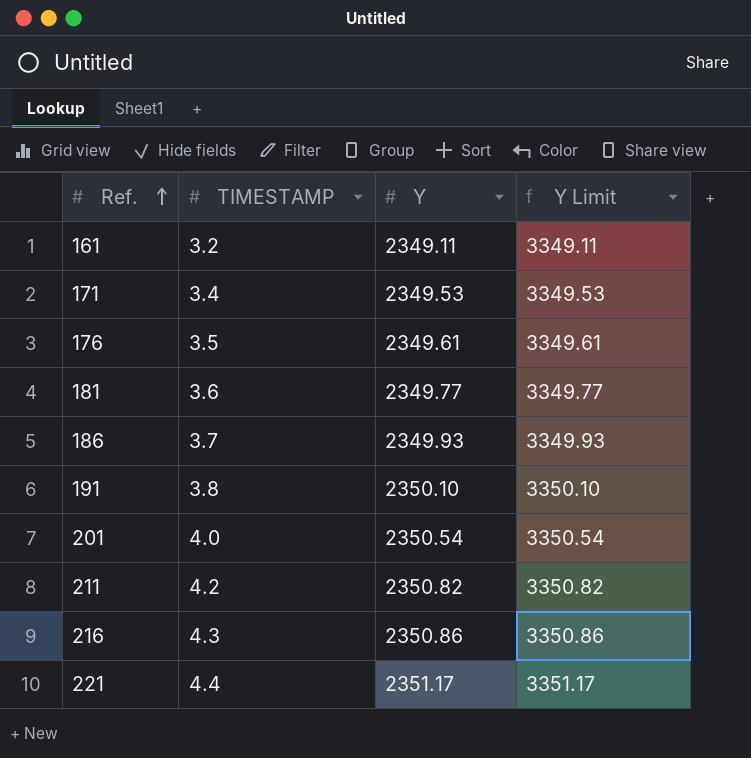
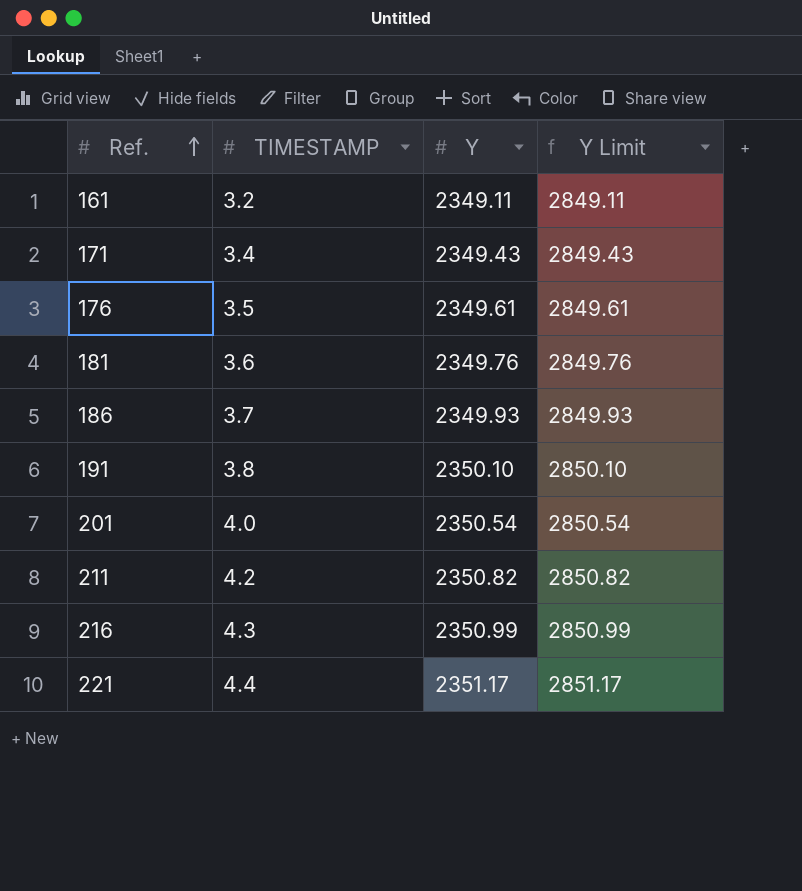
column Y Limit | formula: [Y] + 1000 -> [Y] + 500
171 | Y: 2349.53 -> 2349.43
181 | Y: 2349.77 -> 2349.76
216 | Y: 2350.86 -> 2350.99

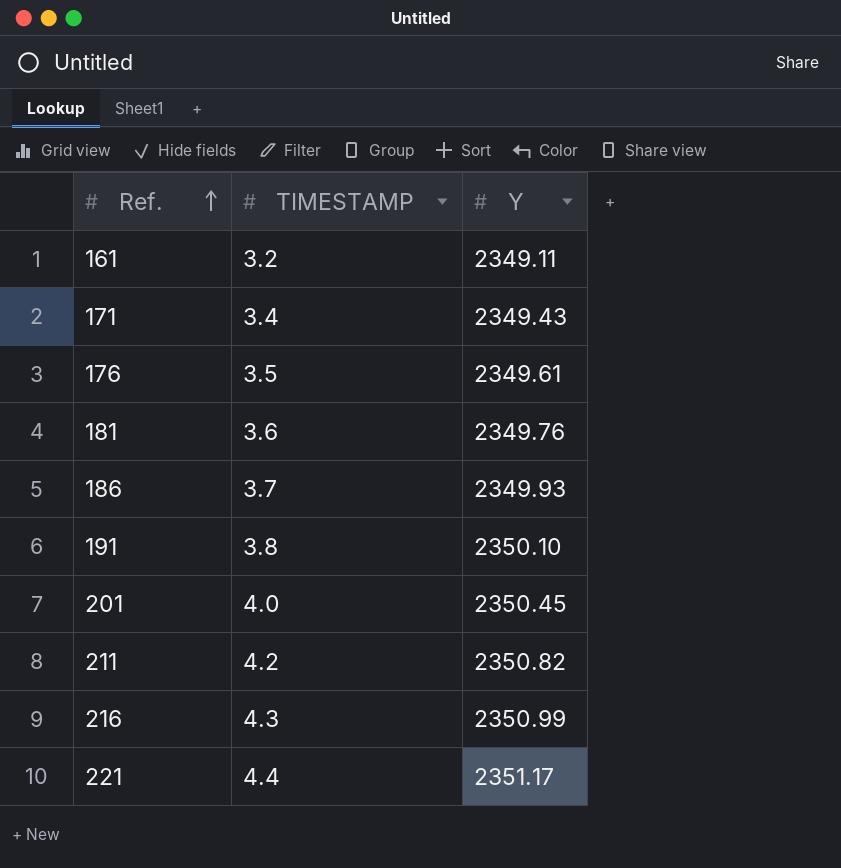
column Y Limit | formula: [Y] + 500 -> none
201 | Y: 2350.54 -> 2350.45

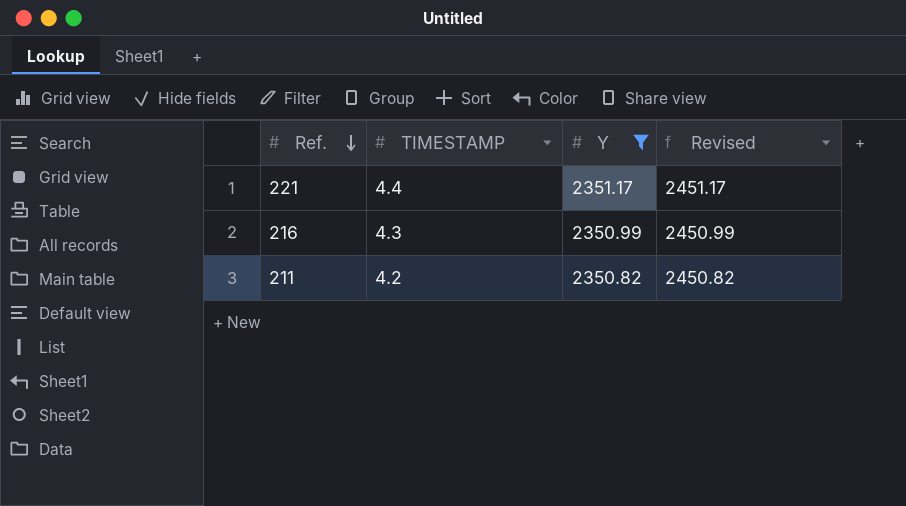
filter: none -> Y >= 2350.82
row order: Ref. ascending -> Ref. descending
column Revised | formula: none -> [Y] + 100

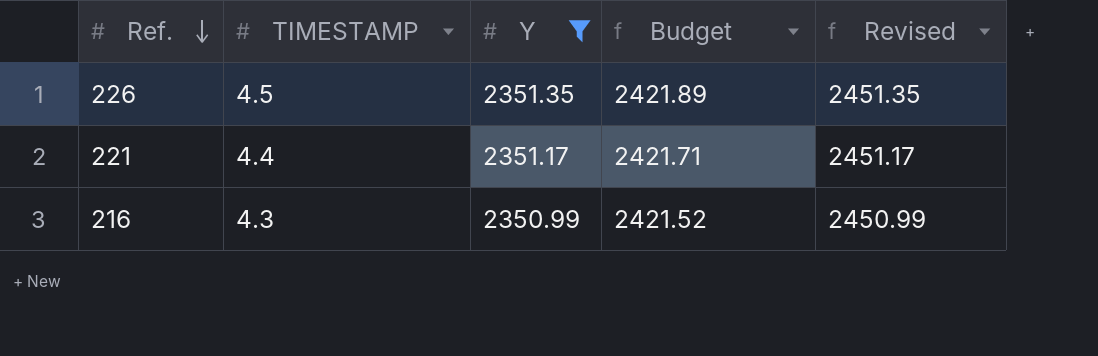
column Budget | formula: none -> [Y] * 1.03
row 211: 4.2 | 2350.82 | 2450.82 -> none
row 226: none -> 4.5 | 2351.35 | 2421.89 | 2451.35

